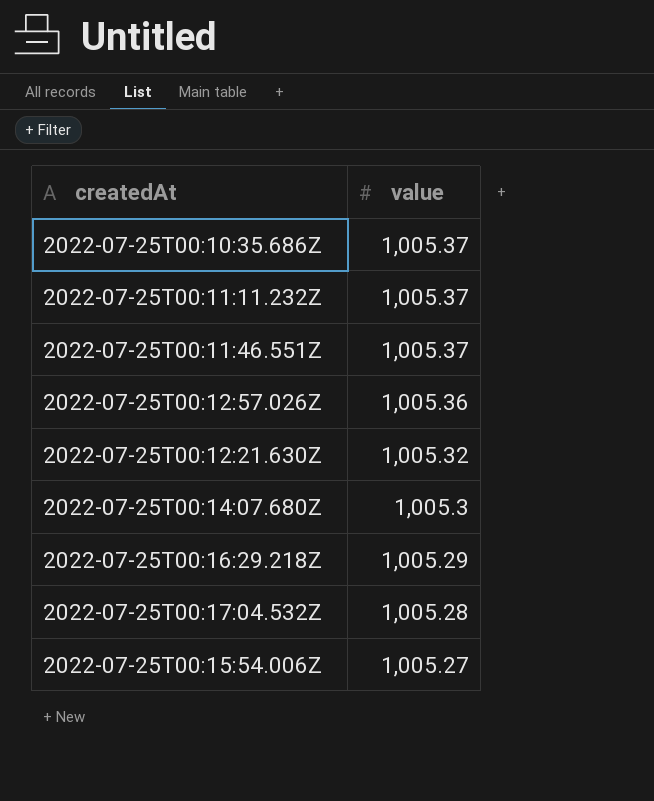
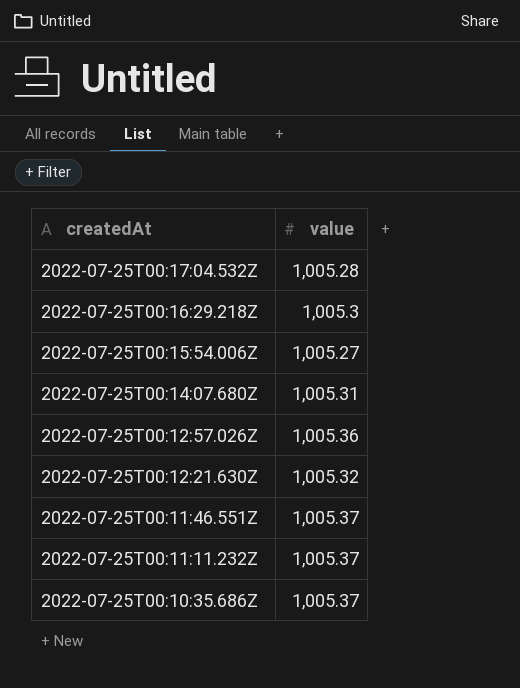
row order: value descending -> createdAt descending
2022-07-25T00:16:29.218Z | value: 1,005.29 -> 1,005.3
2022-07-25T00:14:07.680Z | value: 1,005.3 -> 1,005.31

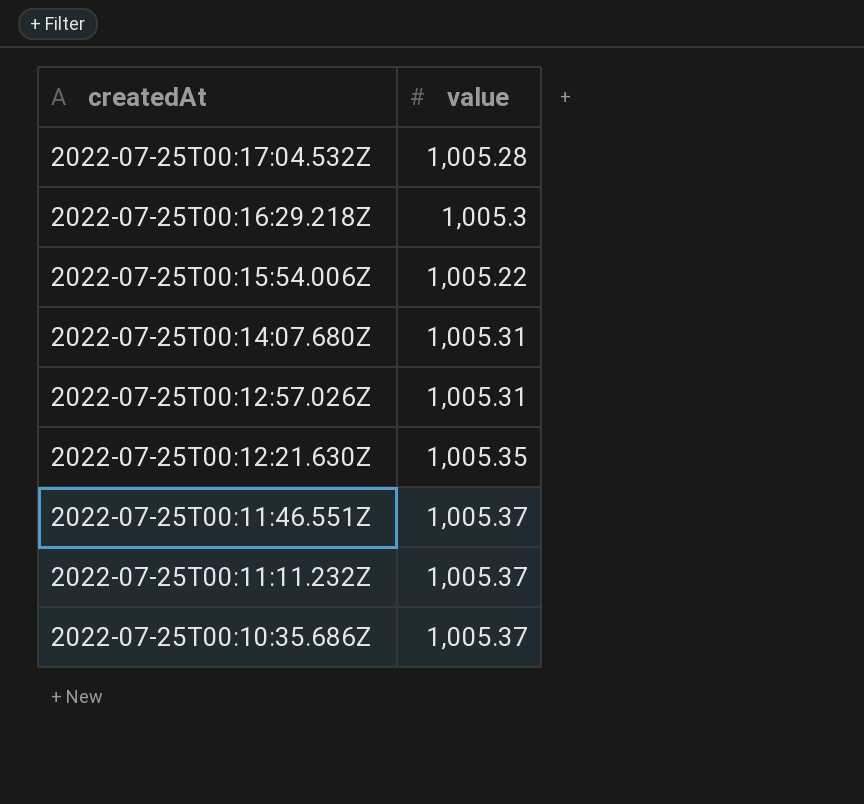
2022-07-25T00:15:54.006Z | value: 1,005.27 -> 1,005.22
2022-07-25T00:12:57.026Z | value: 1,005.36 -> 1,005.31
2022-07-25T00:12:21.630Z | value: 1,005.32 -> 1,005.35

